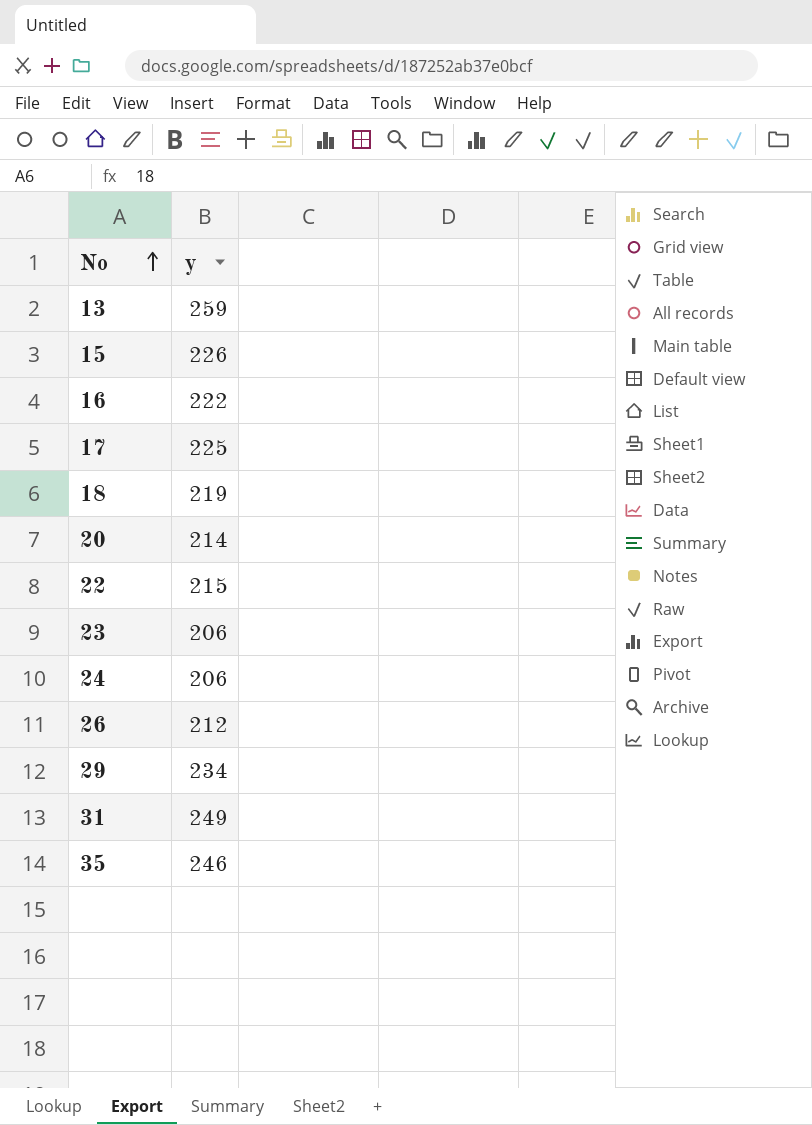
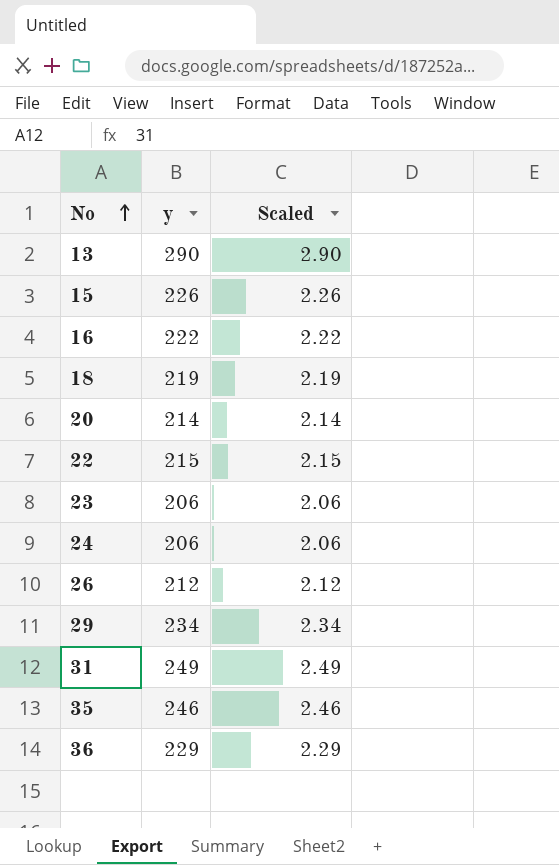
column Scaled | formula: none -> [y] * 0.01
row 17: 225 -> none
13 | y: 259 -> 290
row 36: none -> 229 | 2.29

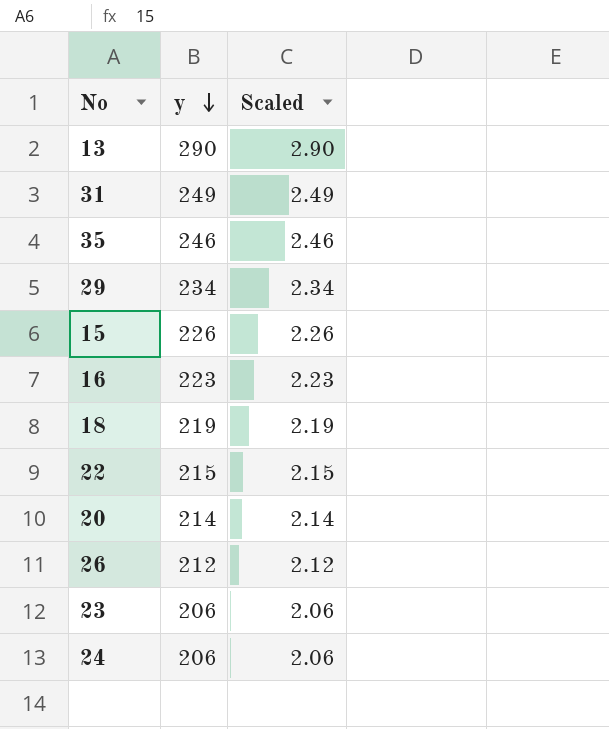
row order: No ascending -> y descending
row 36: 229 | 2.29 -> none
16 | y: 222 -> 223
16 | Scaled: 2.22 -> 2.23

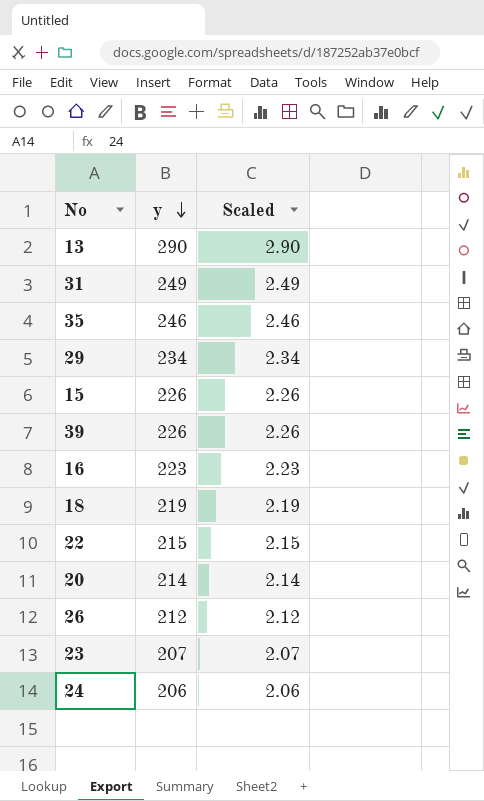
row 39: none -> 226 | 2.26
23 | y: 206 -> 207
23 | Scaled: 2.06 -> 2.07

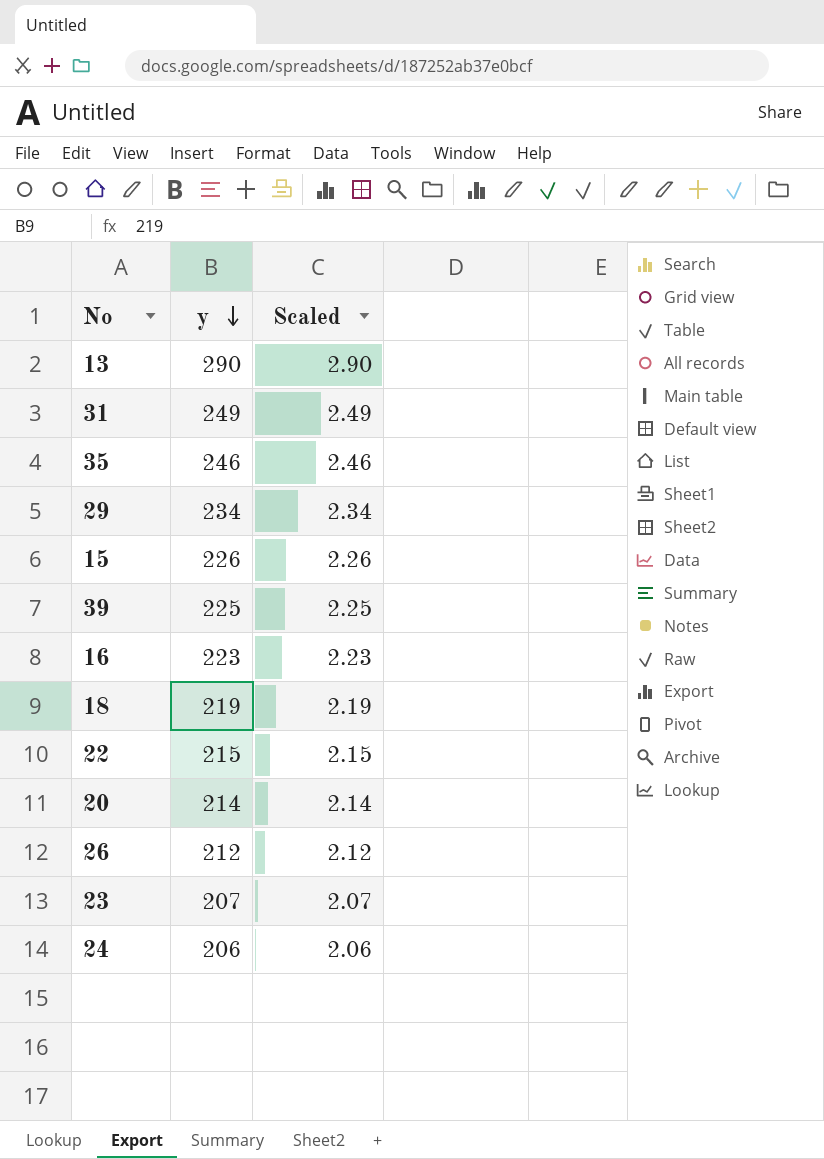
39 | y: 226 -> 225
39 | Scaled: 2.26 -> 2.25

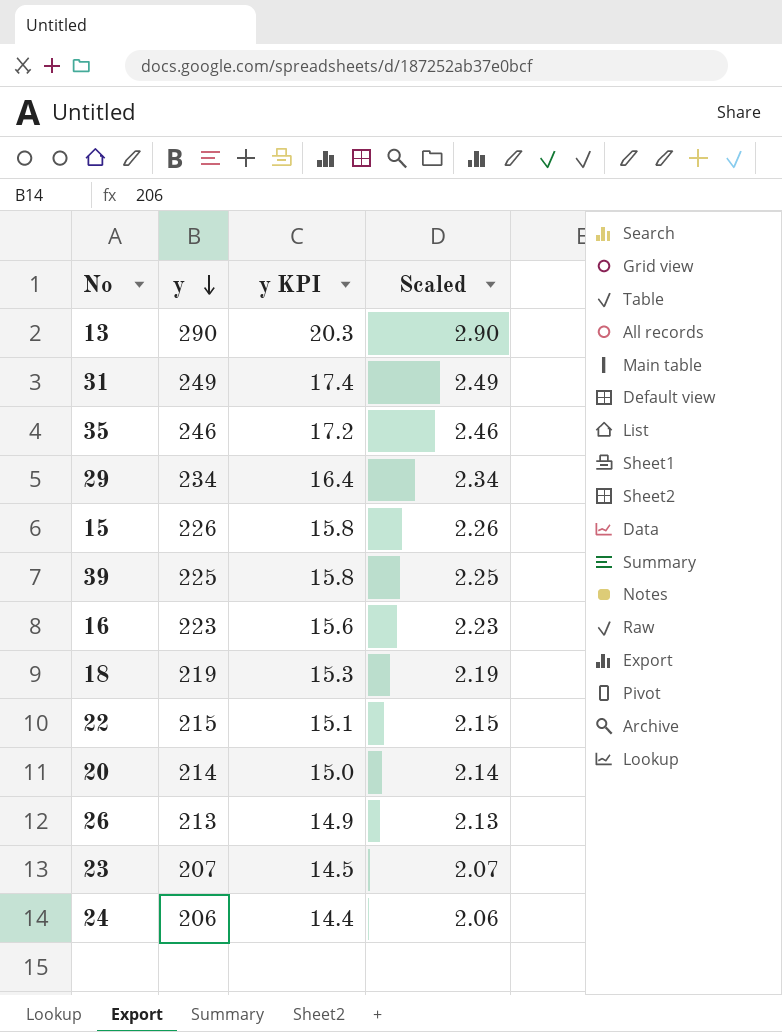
column y KPI | formula: none -> [y] * 0.07
26 | y: 212 -> 213
26 | Scaled: 2.12 -> 2.13

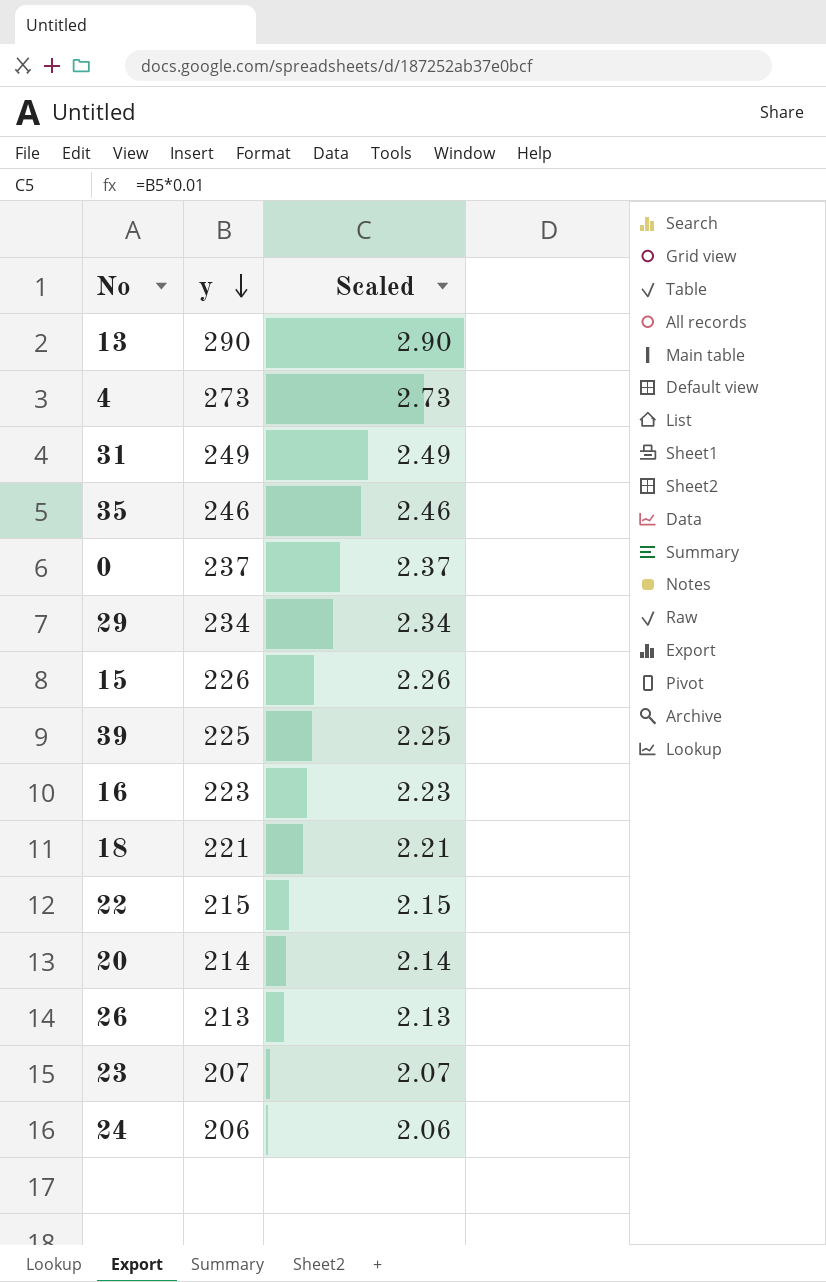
column y KPI | formula: [y] * 0.07 -> none
row 4: none -> 273 | 2.73
row 0: none -> 237 | 2.37
18 | y: 219 -> 221
18 | Scaled: 2.19 -> 2.21

